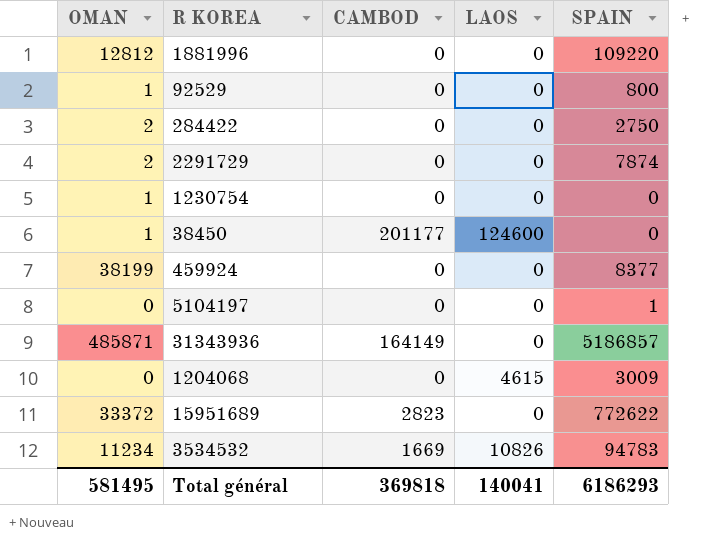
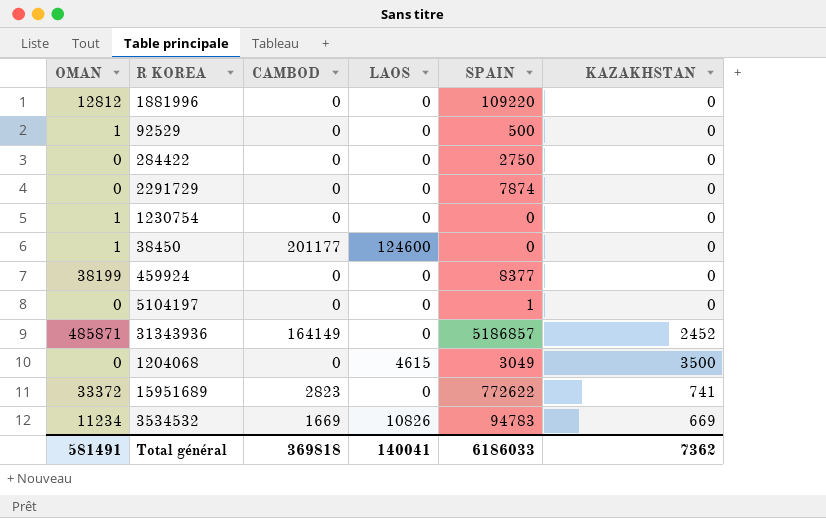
column KAZAKHSTAN | position: none -> 6
92529 | SPAIN: 800 -> 500
284422 | OMAN: 2 -> 0
2291729 | OMAN: 2 -> 0
1204068 | SPAIN: 3009 -> 3049
Total général | OMAN: 581495 -> 581491
Total général | SPAIN: 6186293 -> 6186033

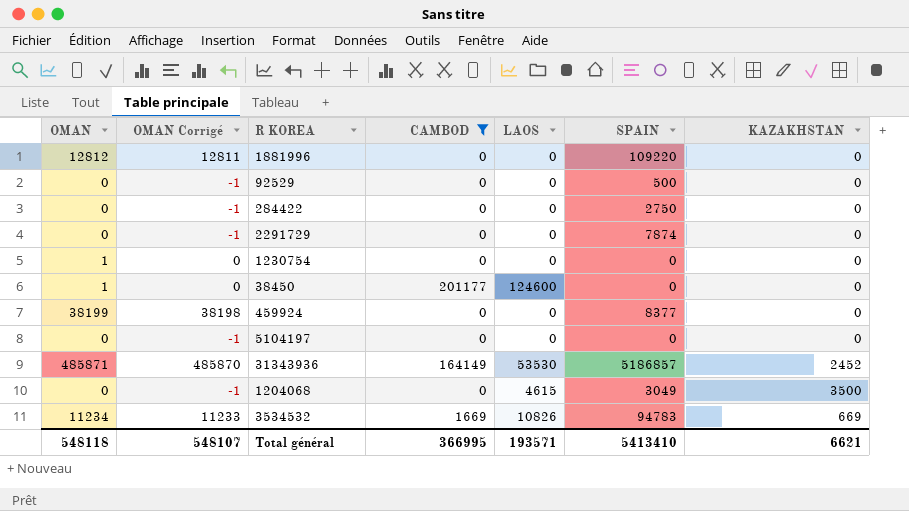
filter: none -> CAMBOD != 2823
column OMAN Corrigé | formula: none -> [OMAN] - 1
92529 | OMAN: 1 -> 0
5104197 | SPAIN: 1 -> 0
31343936 | LAOS: 0 -> 53530
Total général | OMAN: 581491 -> 548118
Total général | CAMBOD: 369818 -> 366995
Total général | LAOS: 140041 -> 193571
Total général | SPAIN: 6186033 -> 5413410
Total général | KAZAKHSTAN: 7362 -> 6621

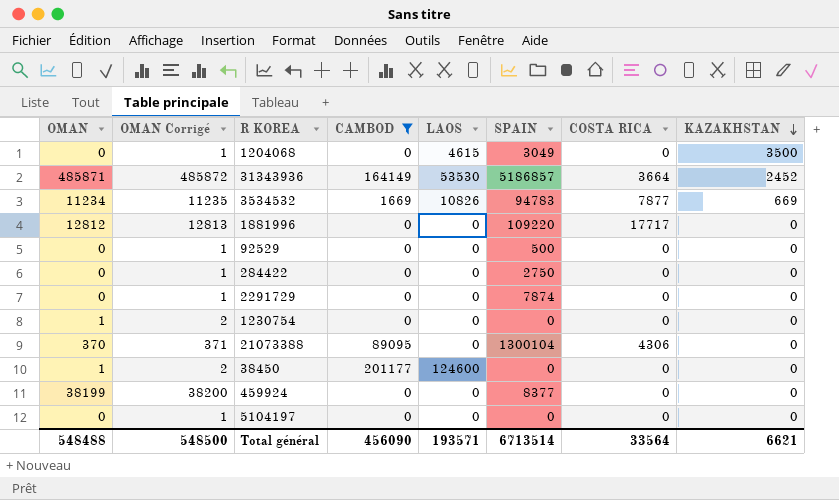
row order: none -> KAZAKHSTAN descending
column OMAN Corrigé | formula: [OMAN] - 1 -> [OMAN] + 1
column COSTA RICA | position: none -> 7
row 21073388: none -> 370 | 371 | 89095 | 0 | 1300104 | 4306 | 0
Total général | OMAN: 548118 -> 548488
Total général | OMAN Corrigé: 548107 -> 548500
Total général | CAMBOD: 366995 -> 456090
Total général | SPAIN: 5413410 -> 6713514

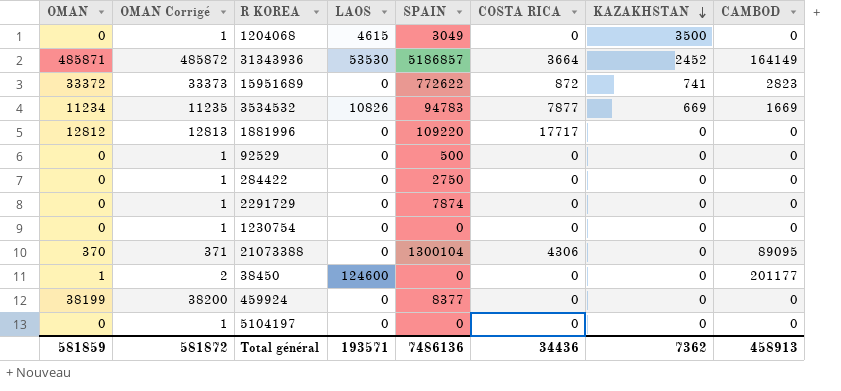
filter: CAMBOD != 2823 -> none
column CAMBOD | position: 4 -> 8
1230754 | OMAN: 1 -> 0
1230754 | OMAN Corrigé: 2 -> 1
Total général | OMAN: 548488 -> 581859
Total général | OMAN Corrigé: 548500 -> 581872
Total général | SPAIN: 6713514 -> 7486136
Total général | COSTA RICA: 33564 -> 34436
Total général | KAZAKHSTAN: 6621 -> 7362
Total général | CAMBOD: 456090 -> 458913

